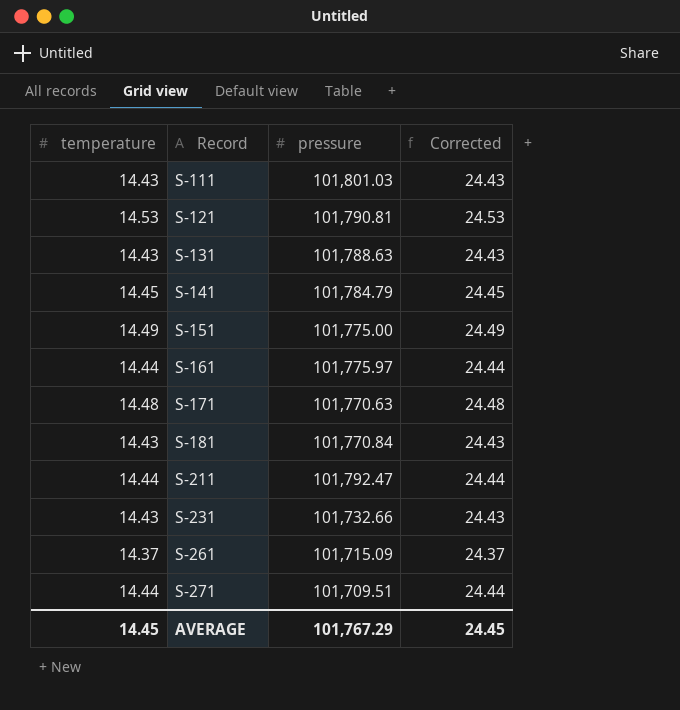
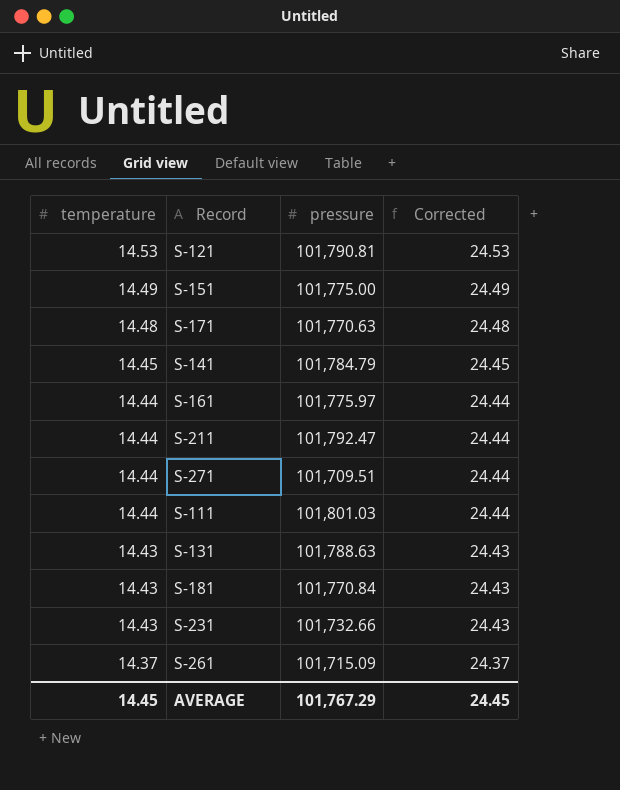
row order: Record ascending -> temperature descending
S-111 | temperature: 14.43 -> 14.44
S-111 | Corrected: 24.43 -> 24.44

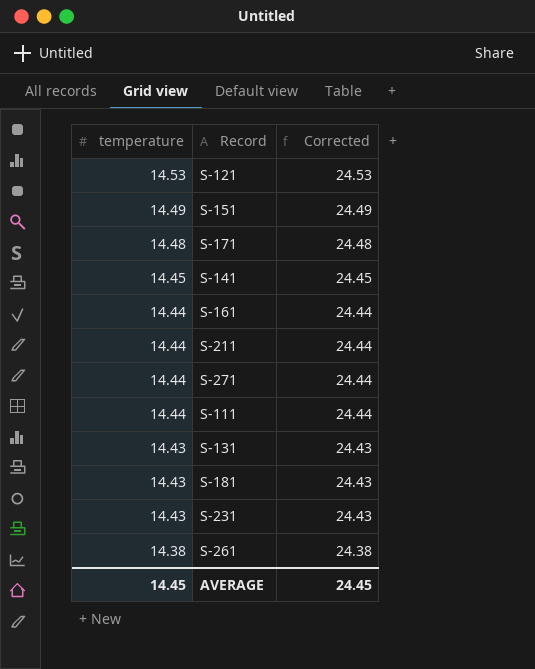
column pressure | position: 3 -> none
S-261 | temperature: 14.37 -> 14.38
S-261 | Corrected: 24.37 -> 24.38

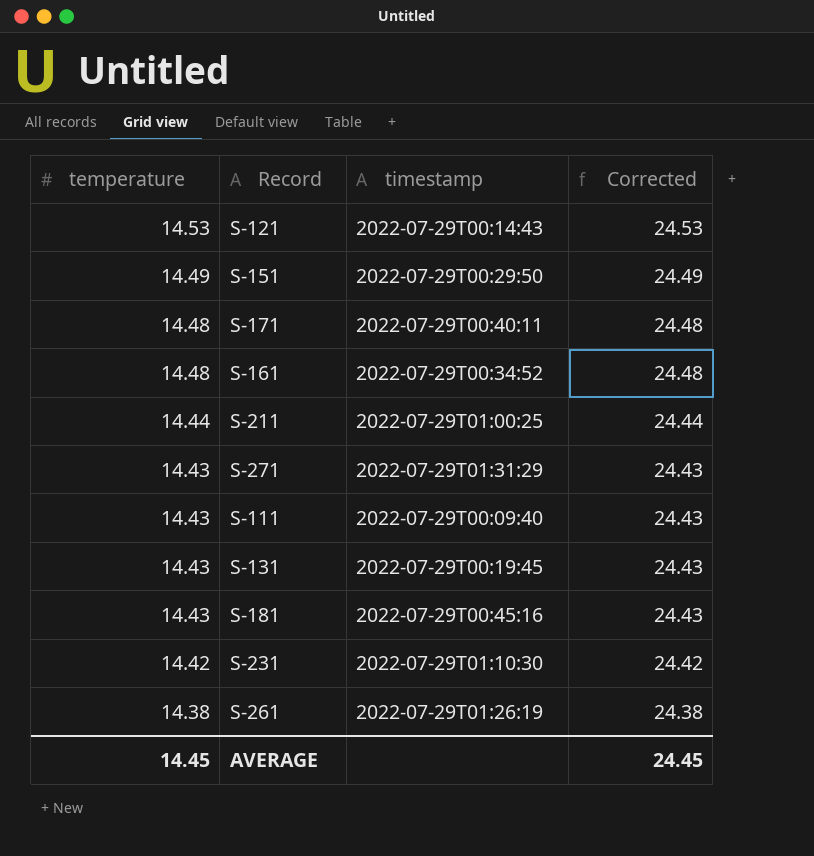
column timestamp | position: none -> 3
row S-141: 14.45 | 24.45 -> none
S-161 | temperature: 14.44 -> 14.48
S-161 | Corrected: 24.44 -> 24.48
S-271 | temperature: 14.44 -> 14.43
S-271 | Corrected: 24.44 -> 24.43
S-111 | temperature: 14.44 -> 14.43
S-111 | Corrected: 24.44 -> 24.43
S-231 | temperature: 14.43 -> 14.42
S-231 | Corrected: 24.43 -> 24.42

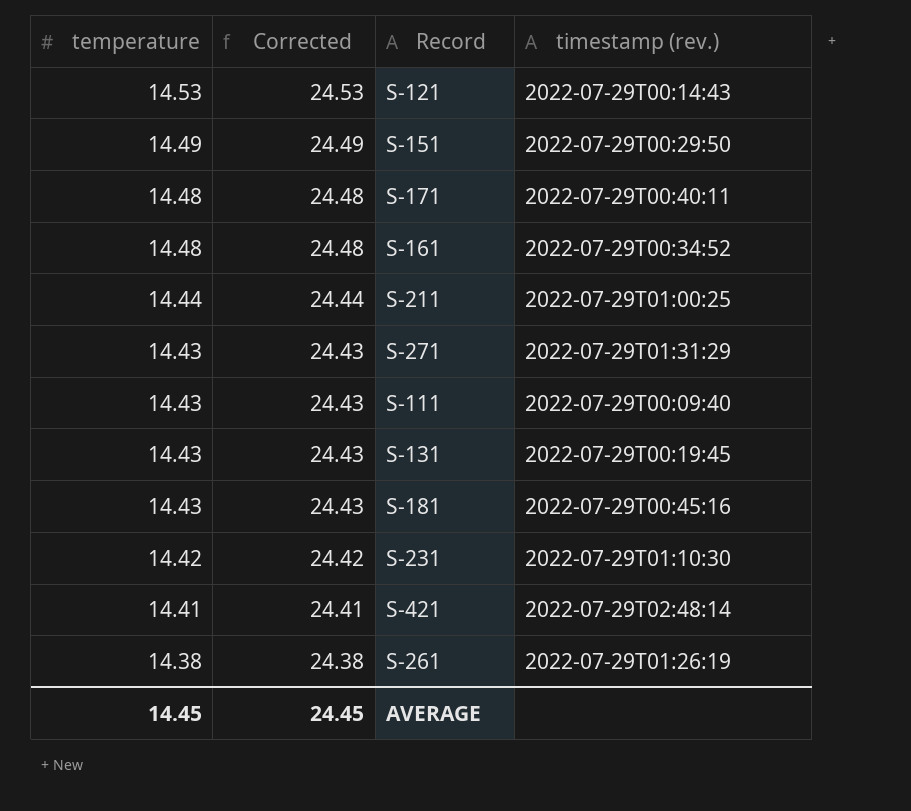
column Corrected | position: 4 -> 2
column name: timestamp -> timestamp (rev.)
row S-421: none -> 14.41 | 24.41 | 2022-07-29T02:48:14

